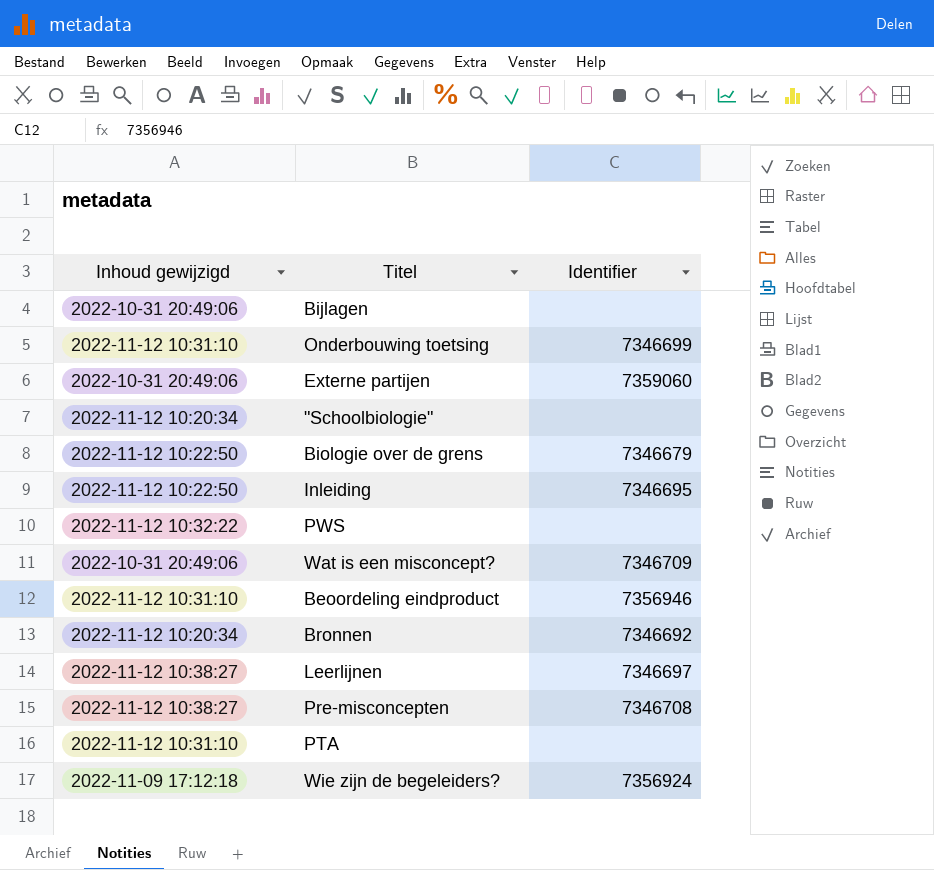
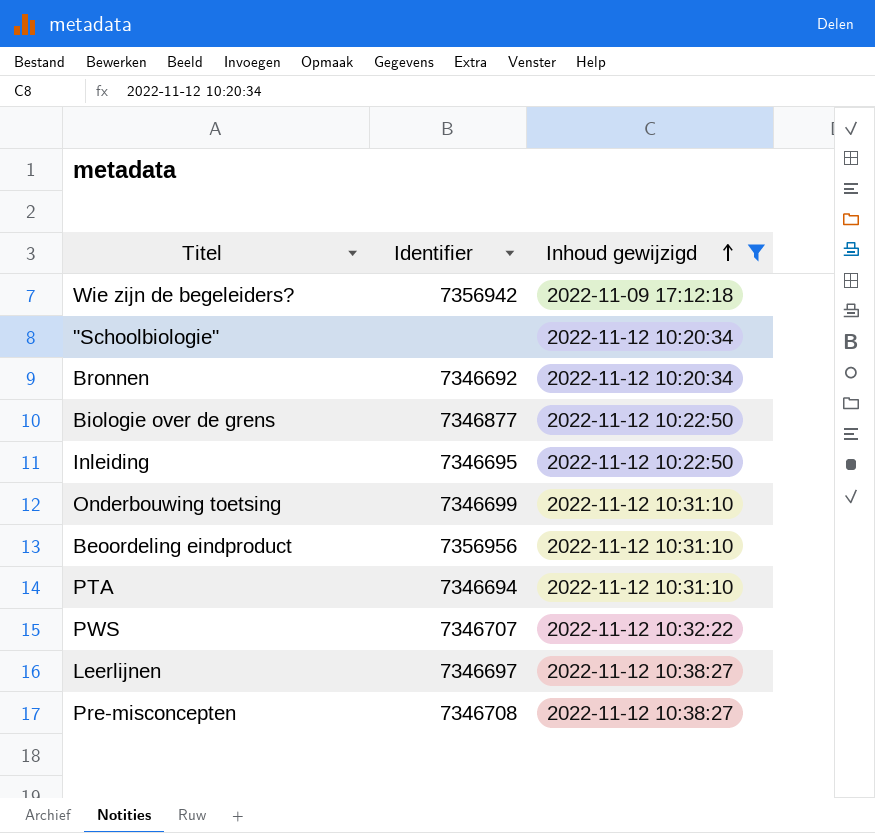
filter: none -> Inhoud gewijzigd != 2022-10-31 20:49:06
row order: none -> Inhoud gewijzigd ascending
column Inhoud gewijzigd | position: 1 -> 3
Wie zijn de begeleiders? | Identifier: 7356924 -> 7356942
Biologie over de grens | Identifier: 7346679 -> 7346877
Beoordeling eindproduct | Identifier: 7356946 -> 7356956
PTA | Identifier: none -> 7346694
PWS | Identifier: none -> 7346707

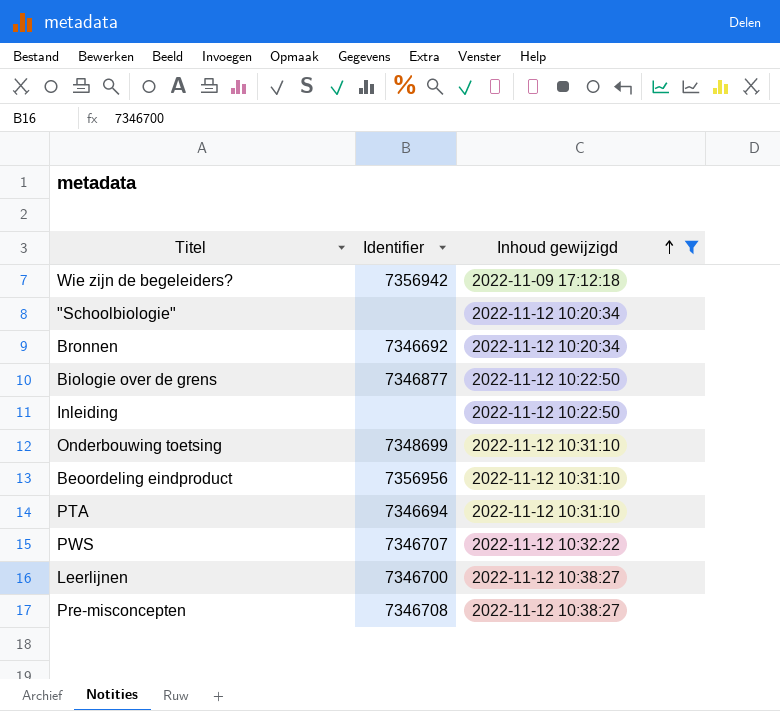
Inleiding | Identifier: 7346695 -> none
Onderbouwing toetsing | Identifier: 7346699 -> 7348699
Leerlijnen | Identifier: 7346697 -> 7346700

